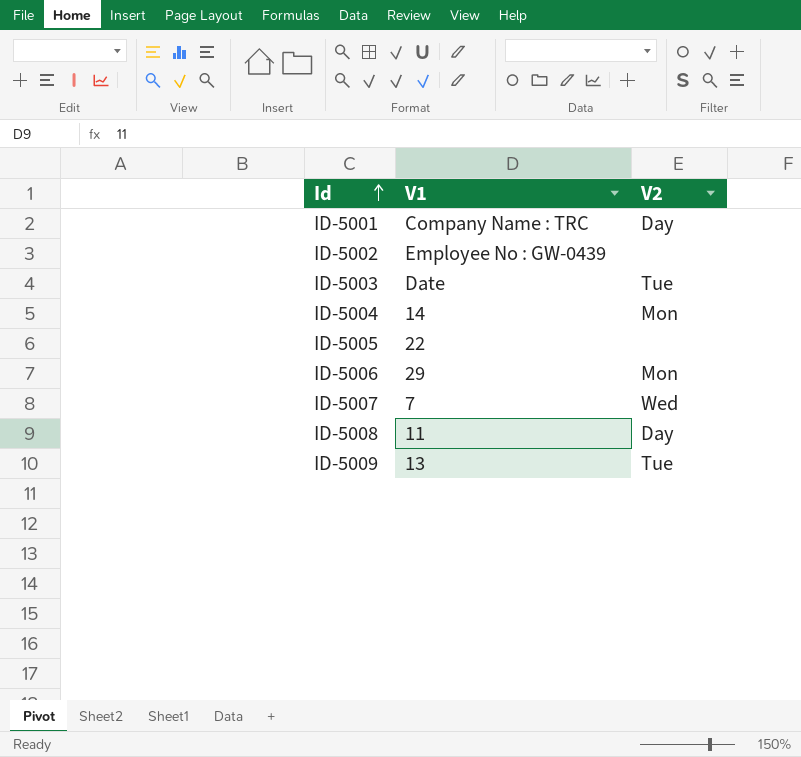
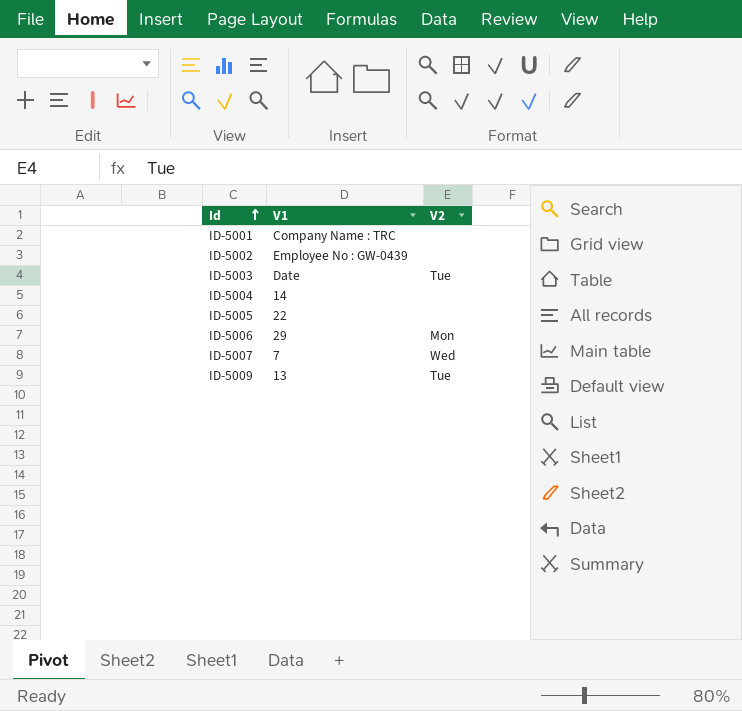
row ID-5008: 11 | Day -> none
ID-5001 | V2: Day -> none
ID-5004 | V2: Mon -> none

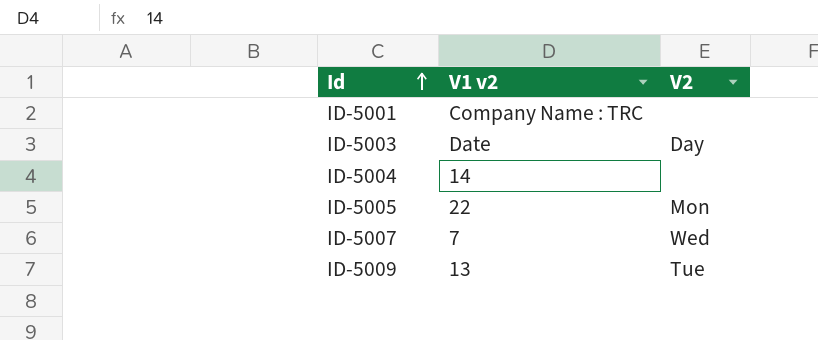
column name: V1 -> V1 v2
row ID-5002: Employee No : GW-0439 | none -> none
row ID-5006: 29 | Mon -> none
ID-5003 | V2: Tue -> Day
ID-5005 | V2: none -> Mon

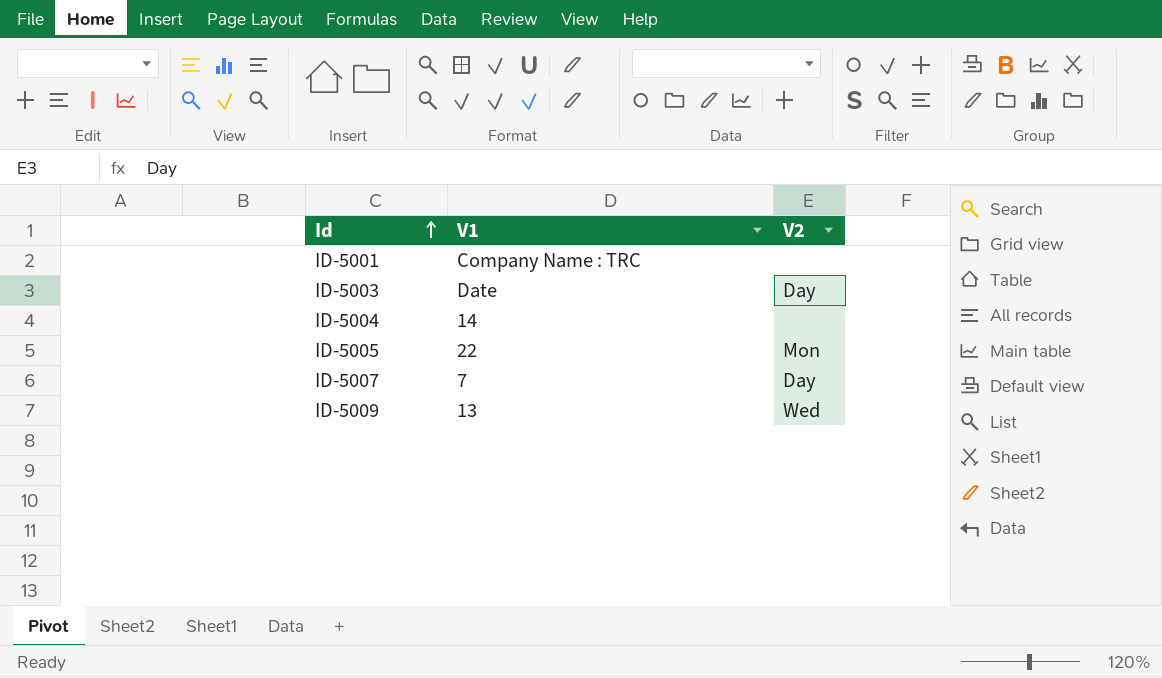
column name: V1 v2 -> V1
ID-5007 | V2: Wed -> Day
ID-5009 | V2: Tue -> Wed

